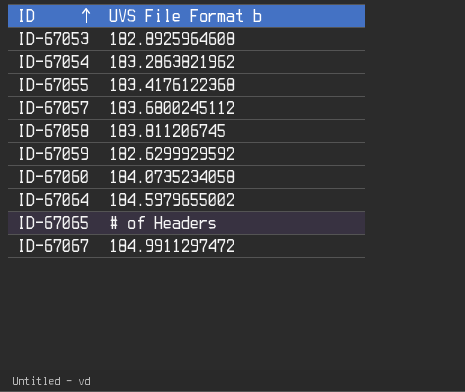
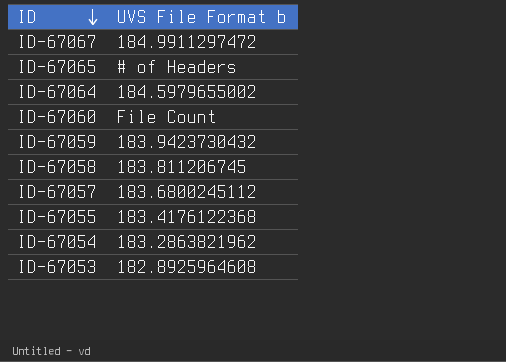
row order: ID ascending -> ID descending
ID-67060 | UVS File Format b: 184.0735234058 -> File Count
ID-67059 | UVS File Format b: 182.6299929592 -> 183.9423730432

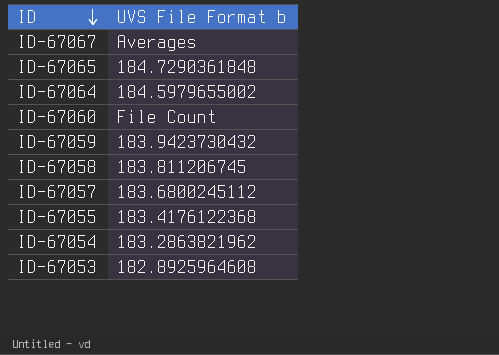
ID-67067 | UVS File Format b: 184.9911297472 -> Averages
ID-67065 | UVS File Format b: # of Headers -> 184.7290361848

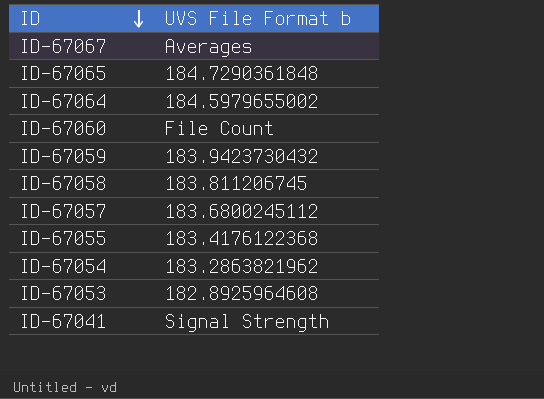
row ID-67041: none -> Signal Strength

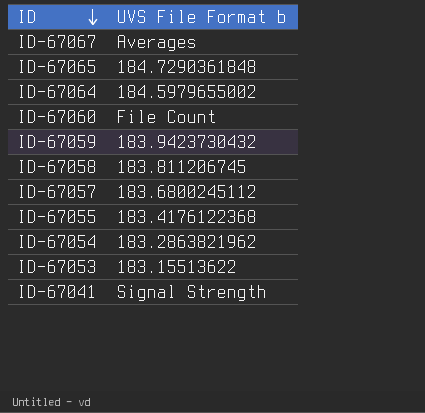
ID-67053 | UVS File Format b: 182.8925964608 -> 183.15513622

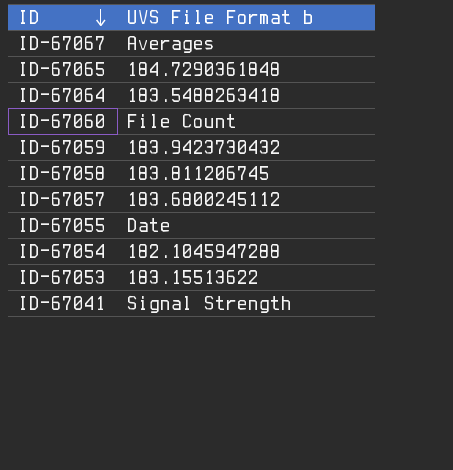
ID-67064 | UVS File Format b: 184.5979655002 -> 183.5488263418
ID-67055 | UVS File Format b: 183.4176122368 -> Date
ID-67054 | UVS File Format b: 183.2863821962 -> 182.1045947288

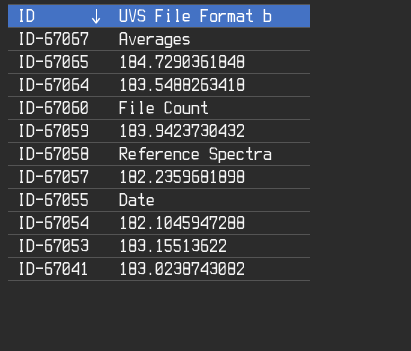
ID-67058 | UVS File Format b: 183.811206745 -> Reference Spectra
ID-67057 | UVS File Format b: 183.6800245112 -> 182.2359681898
ID-67041 | UVS File Format b: Signal Strength -> 183.0238743082

